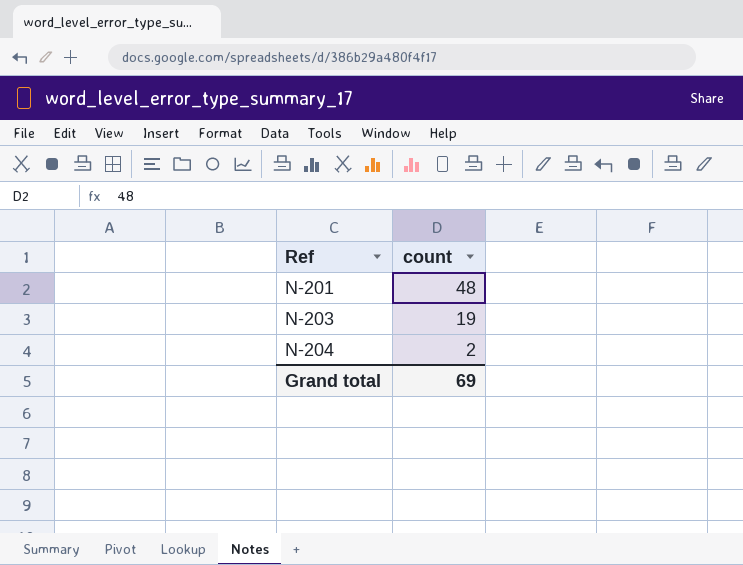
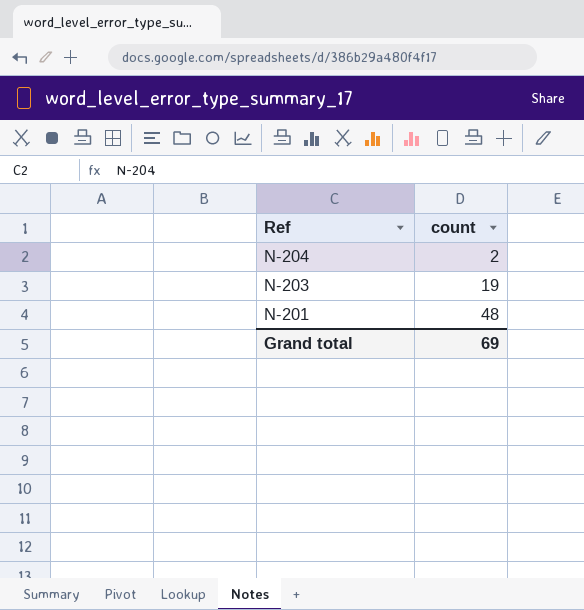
row order: Ref ascending -> Ref descending

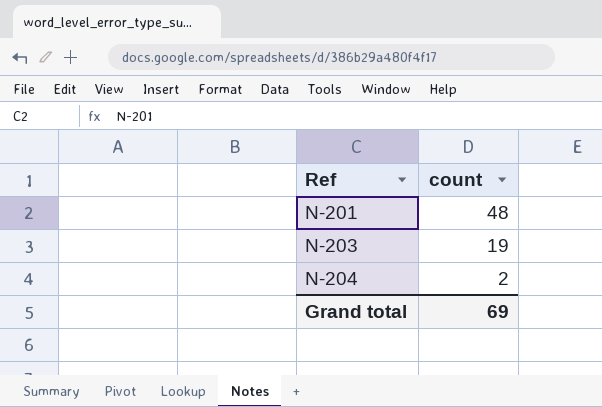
row order: Ref descending -> Ref ascending

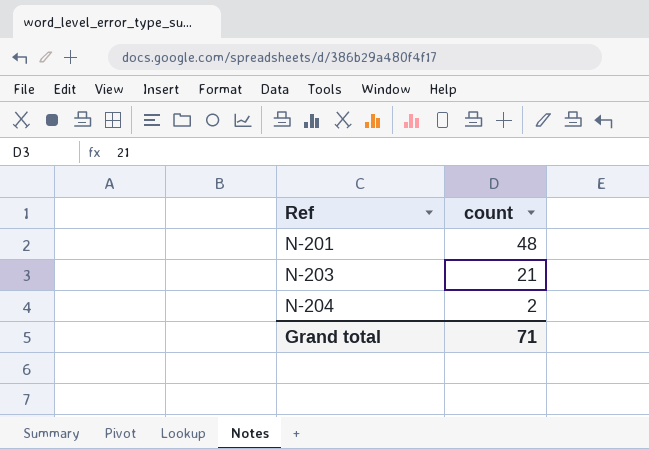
N-203 | count: 19 -> 21
Grand total | count: 69 -> 71

